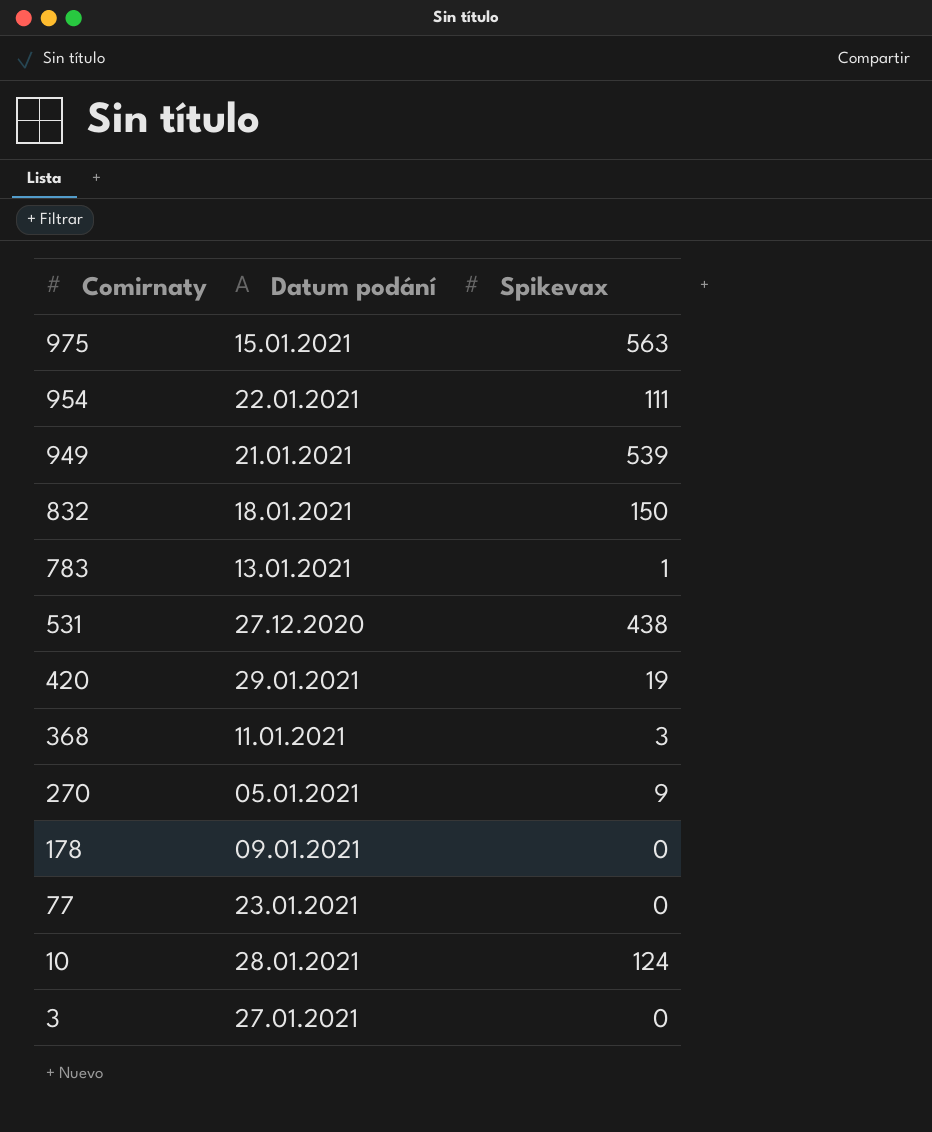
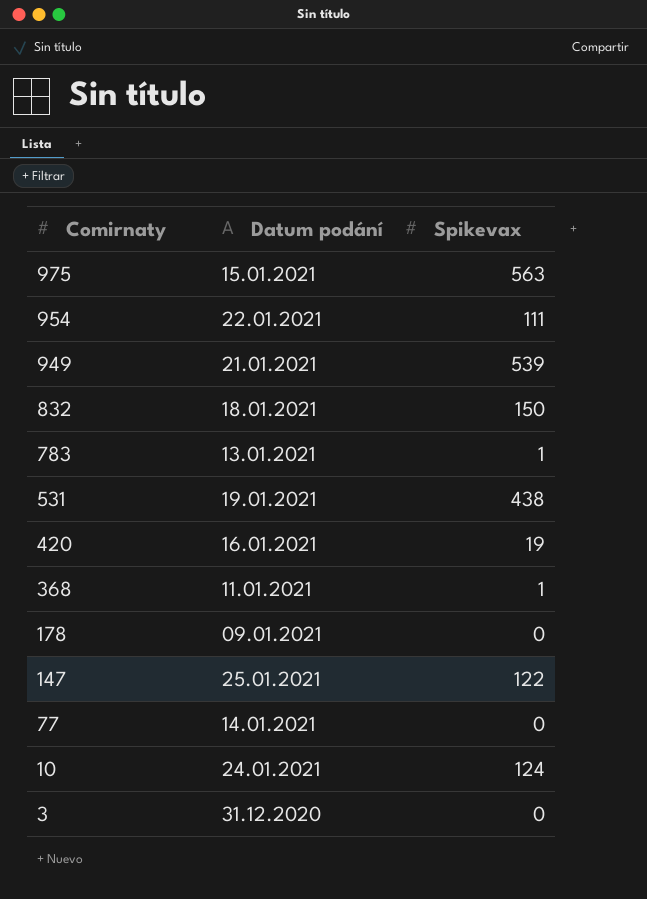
row 270: 05.01.2021 | 9 -> none
531 | Datum podání: 27.12.2020 -> 19.01.2021
420 | Datum podání: 29.01.2021 -> 16.01.2021
368 | Spikevax: 3 -> 1
row 147: none -> 25.01.2021 | 122
77 | Datum podání: 23.01.2021 -> 14.01.2021
10 | Datum podání: 28.01.2021 -> 24.01.2021
3 | Datum podání: 27.01.2021 -> 31.12.2020

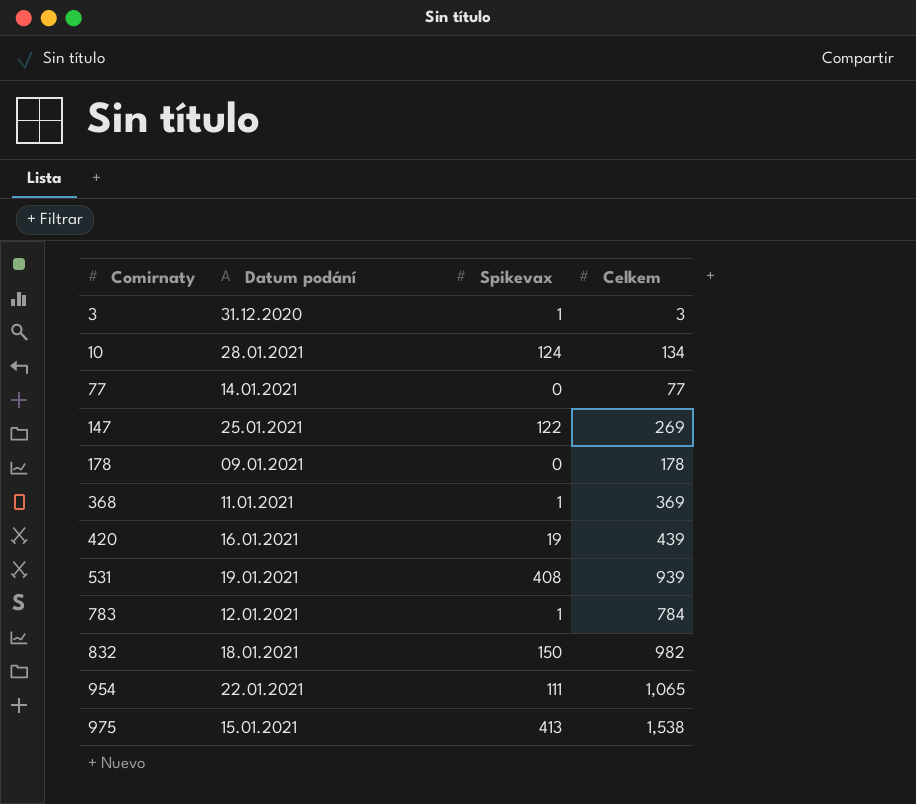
row order: Comirnaty descending -> Comirnaty ascending
column Celkem | position: none -> 4
row 949: 21.01.2021 | 539 -> none
3 | Spikevax: 0 -> 1
10 | Datum podání: 24.01.2021 -> 28.01.2021
531 | Spikevax: 438 -> 408
783 | Datum podání: 13.01.2021 -> 12.01.2021
975 | Spikevax: 563 -> 413

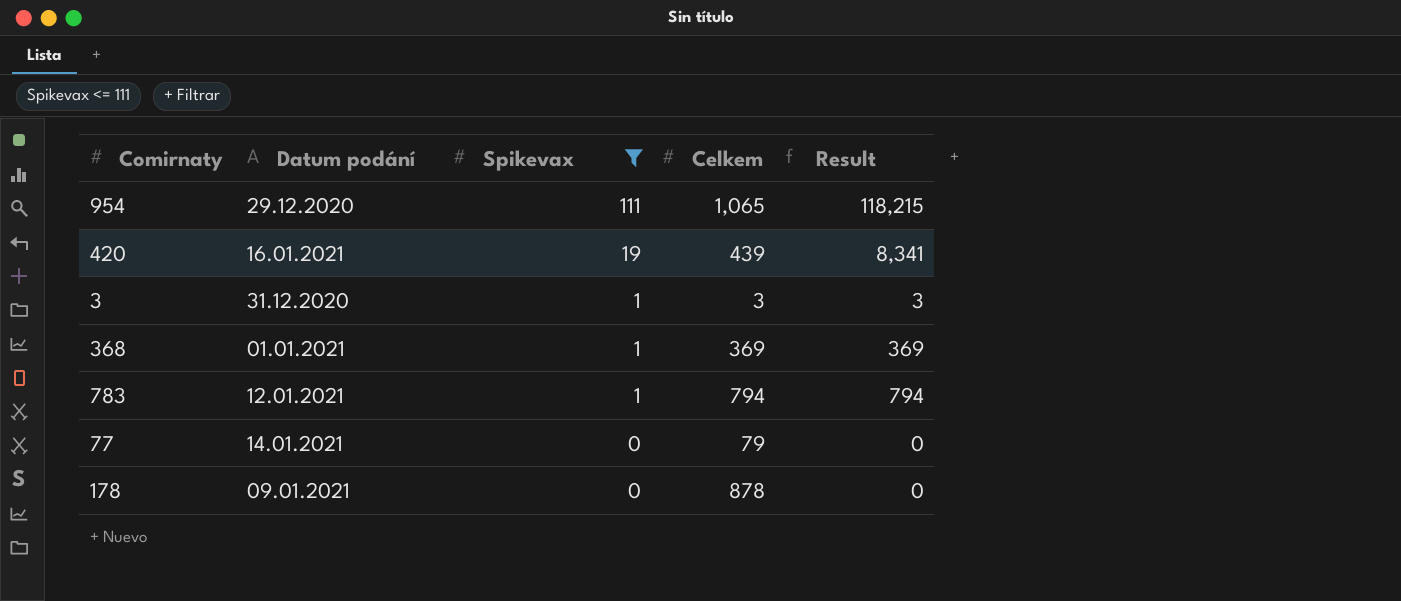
filter: none -> Spikevax <= 111
row order: Comirnaty ascending -> Spikevax descending
column Result | formula: none -> [Spikevax] * [Celkem]
954 | Datum podání: 22.01.2021 -> 29.12.2020
368 | Datum podání: 11.01.2021 -> 01.01.2021
783 | Celkem: 784 -> 794
77 | Celkem: 77 -> 79
178 | Celkem: 178 -> 878

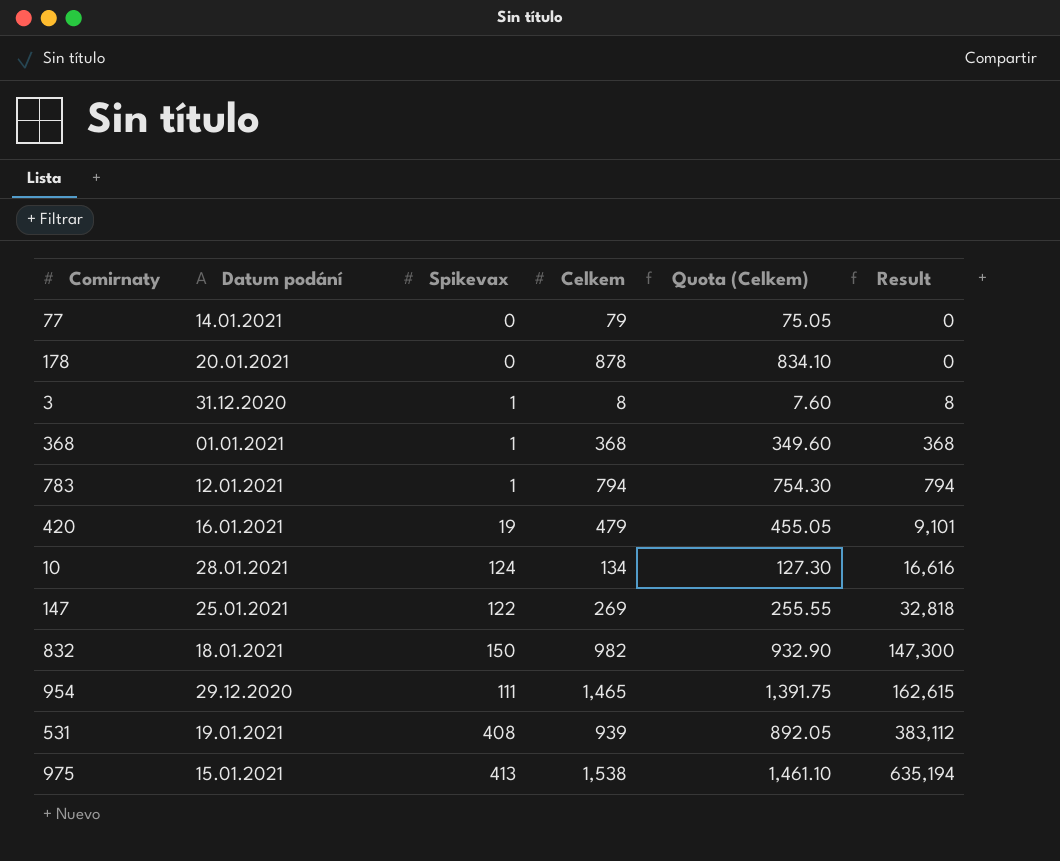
filter: Spikevax <= 111 -> none
row order: Spikevax descending -> Result ascending
column Quota (Celkem) | formula: none -> [Celkem] * 0.95
178 | Datum podání: 09.01.2021 -> 20.01.2021
3 | Celkem: 3 -> 8
3 | Result: 3 -> 8
368 | Celkem: 369 -> 368
368 | Result: 369 -> 368
420 | Celkem: 439 -> 479
420 | Result: 8,341 -> 9,101
954 | Celkem: 1,065 -> 1,465
954 | Result: 118,215 -> 162,615

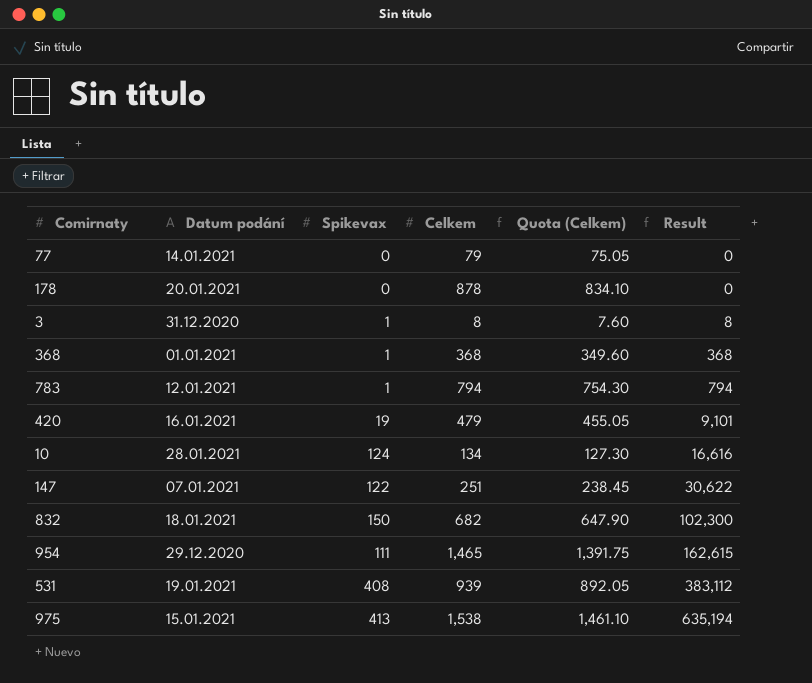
147 | Datum podání: 25.01.2021 -> 07.01.2021
147 | Celkem: 269 -> 251
147 | Quota (Celkem): 255.55 -> 238.45
147 | Result: 32,818 -> 30,622
832 | Celkem: 982 -> 682
832 | Quota (Celkem): 932.90 -> 647.90
832 | Result: 147,300 -> 102,300

